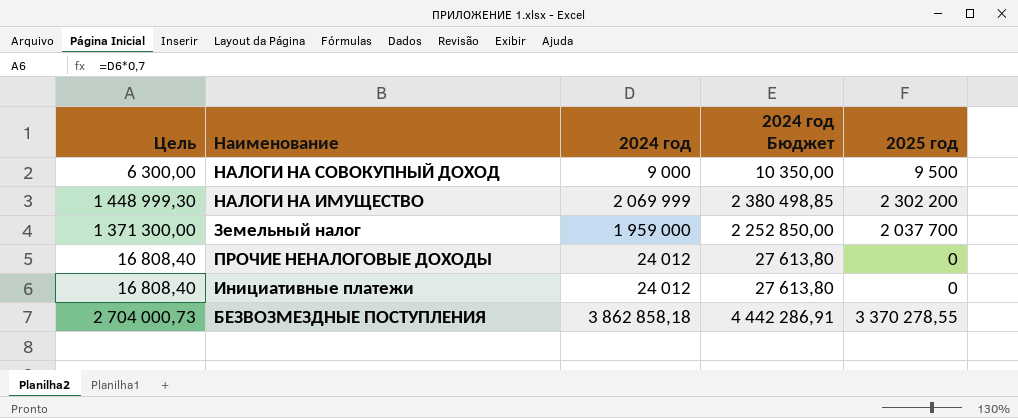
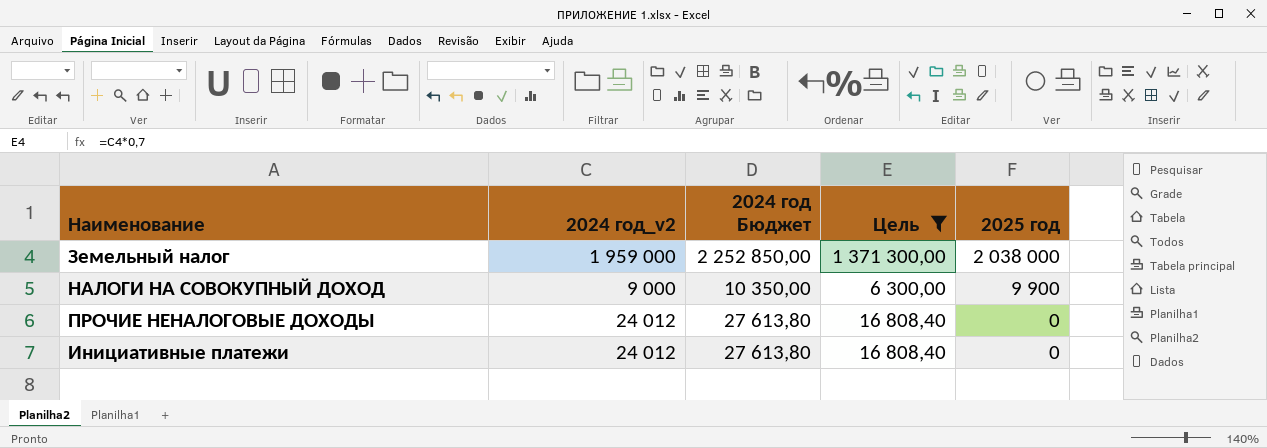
filter: none -> Цель <= 1 371 300,00
row order: none -> 2025 год descending
column name: 2024 год -> 2024 год_v2
column Цель | position: 1 -> 4
Земельный налог | 2025 год: 2 037 700 -> 2 038 000
НАЛОГИ НА СОВОКУПНЫЙ ДОХОД | 2025 год: 9 500 -> 9 900

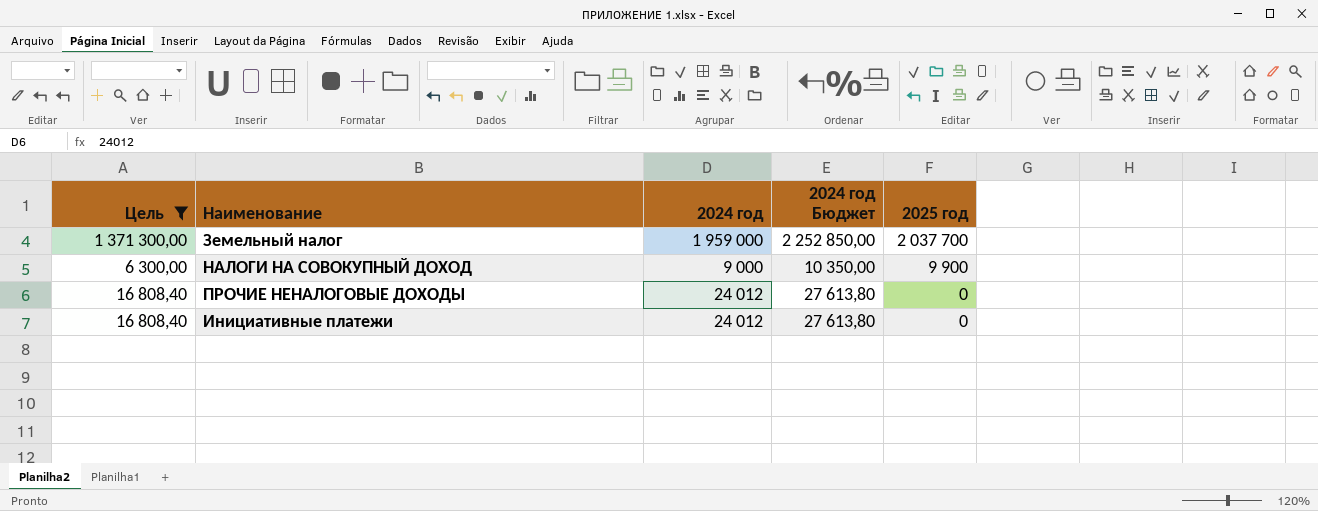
column Цель | position: 4 -> 1
column name: 2024 год_v2 -> 2024 год
Земельный налог | 2025 год: 2 038 000 -> 2 037 700

